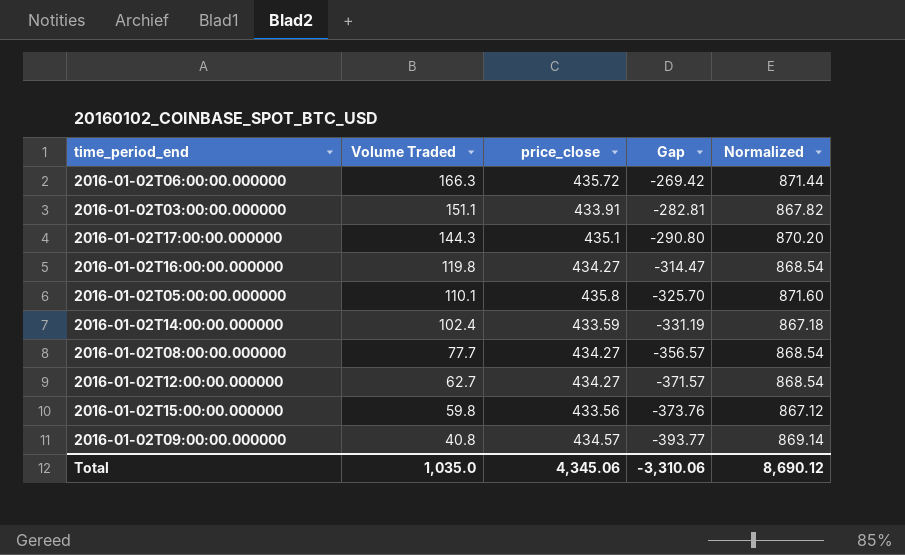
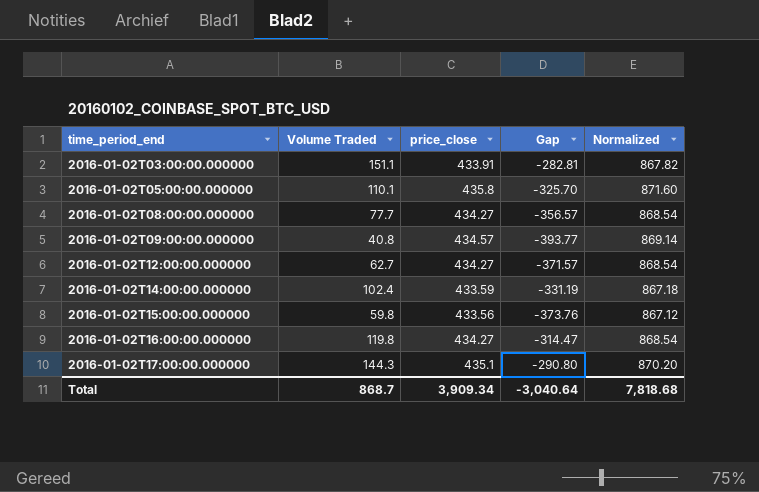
row order: Volume Traded descending -> time_period_end ascending
row 2016-01-02T06:00:00.000000: 166.3 | 435.72 | -269.42 | 871.44 -> none
Total | Volume Traded: 1,035.0 -> 868.7
Total | price_close: 4,345.06 -> 3,909.34
Total | Gap: -3,310.06 -> -3,040.64
Total | Normalized: 8,690.12 -> 7,818.68

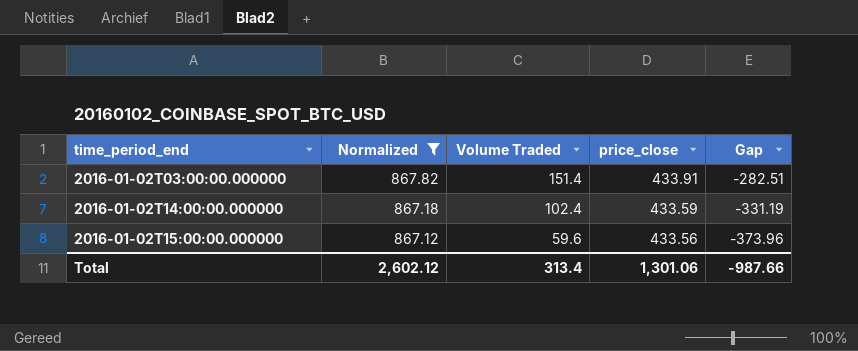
filter: none -> Normalized <= 867.82
column Normalized | position: 5 -> 2
2016-01-02T03:00:00.000000 | Volume Traded: 151.1 -> 151.4
2016-01-02T03:00:00.000000 | Gap: -282.81 -> -282.51
2016-01-02T15:00:00.000000 | Volume Traded: 59.8 -> 59.6
2016-01-02T15:00:00.000000 | Gap: -373.76 -> -373.96
Total | Normalized: 7,818.68 -> 2,602.12
Total | Volume Traded: 868.7 -> 313.4
Total | price_close: 3,909.34 -> 1,301.06
Total | Gap: -3,040.64 -> -987.66

